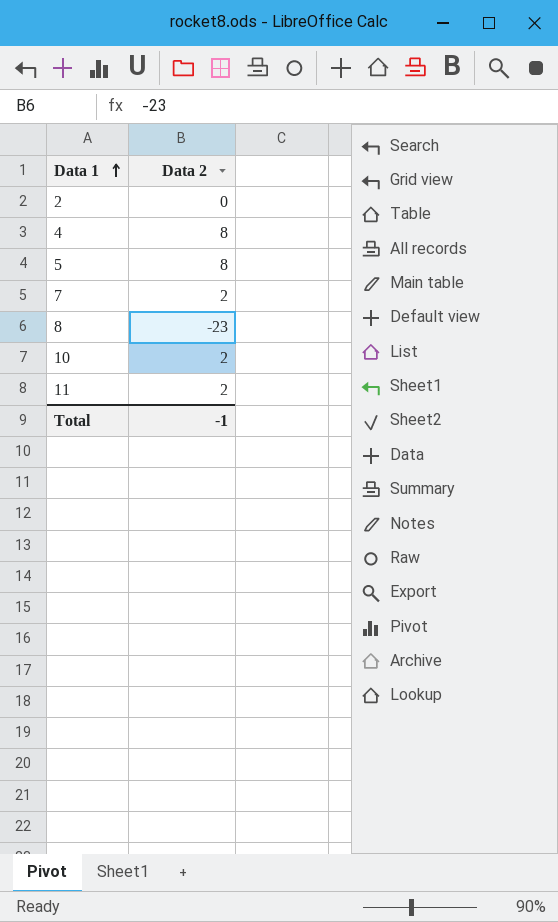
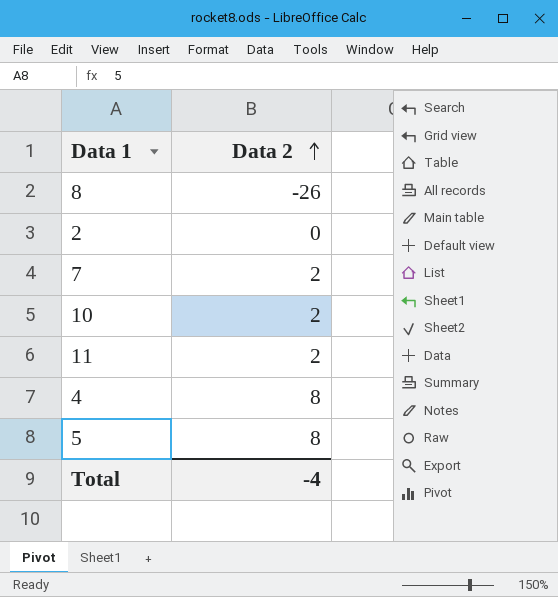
row order: Data 1 ascending -> Data 2 ascending
8 | Data 2: -23 -> -26
Total | Data 2: -1 -> -4

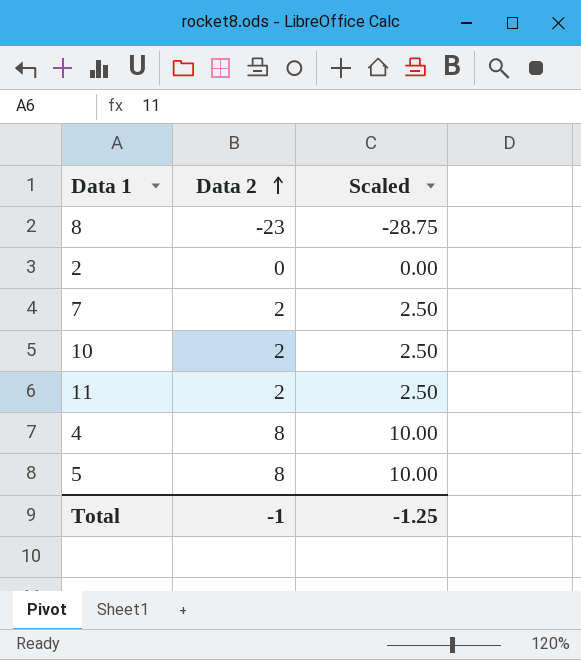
column Scaled | formula: none -> [Data 2] * 1.25
8 | Data 2: -26 -> -23
Total | Data 2: -4 -> -1

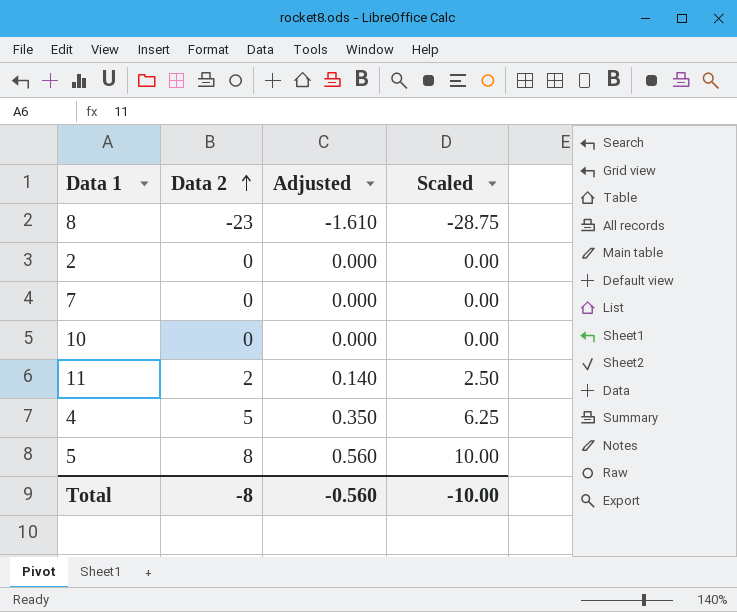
column Adjusted | formula: none -> [Data 2] * 0.07
7 | Data 2: 2 -> 0
7 | Scaled: 2.50 -> 0.00
10 | Data 2: 2 -> 0
10 | Scaled: 2.50 -> 0.00
4 | Data 2: 8 -> 5
4 | Scaled: 10.00 -> 6.25
Total | Data 2: -1 -> -8
Total | Scaled: -1.25 -> -10.00

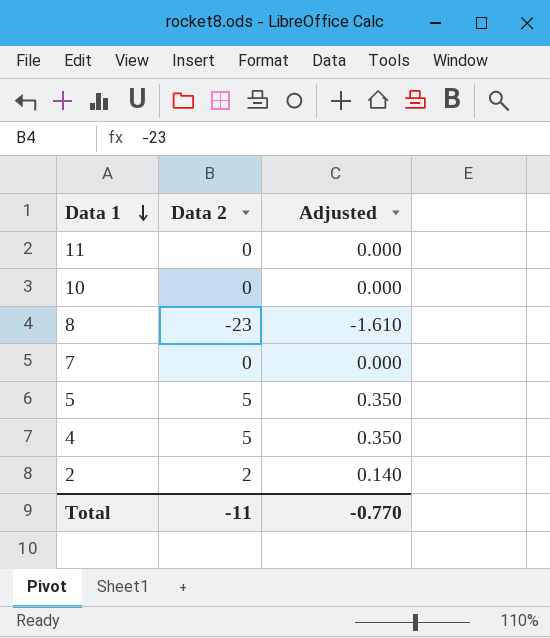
row order: Data 2 ascending -> Data 1 descending
column Scaled | formula: [Data 2] * 1.25 -> none
11 | Data 2: 2 -> 0
11 | Adjusted: 0.140 -> 0.000
5 | Data 2: 8 -> 5
5 | Adjusted: 0.560 -> 0.350
2 | Data 2: 0 -> 2
2 | Adjusted: 0.000 -> 0.140
Total | Data 2: -8 -> -11
Total | Adjusted: -0.560 -> -0.770

